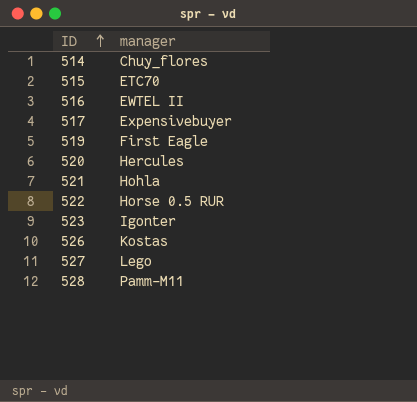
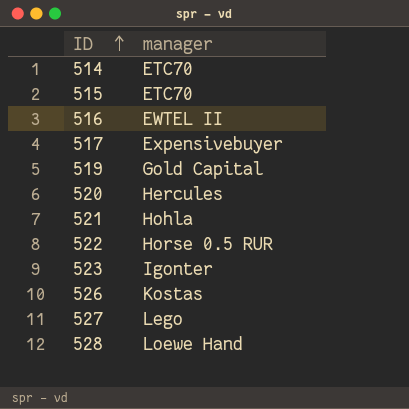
514 | manager: Chuy_flores -> ETC70
519 | manager: First Eagle -> Gold Capital
528 | manager: Pamm-M11 -> Loewe Hand

